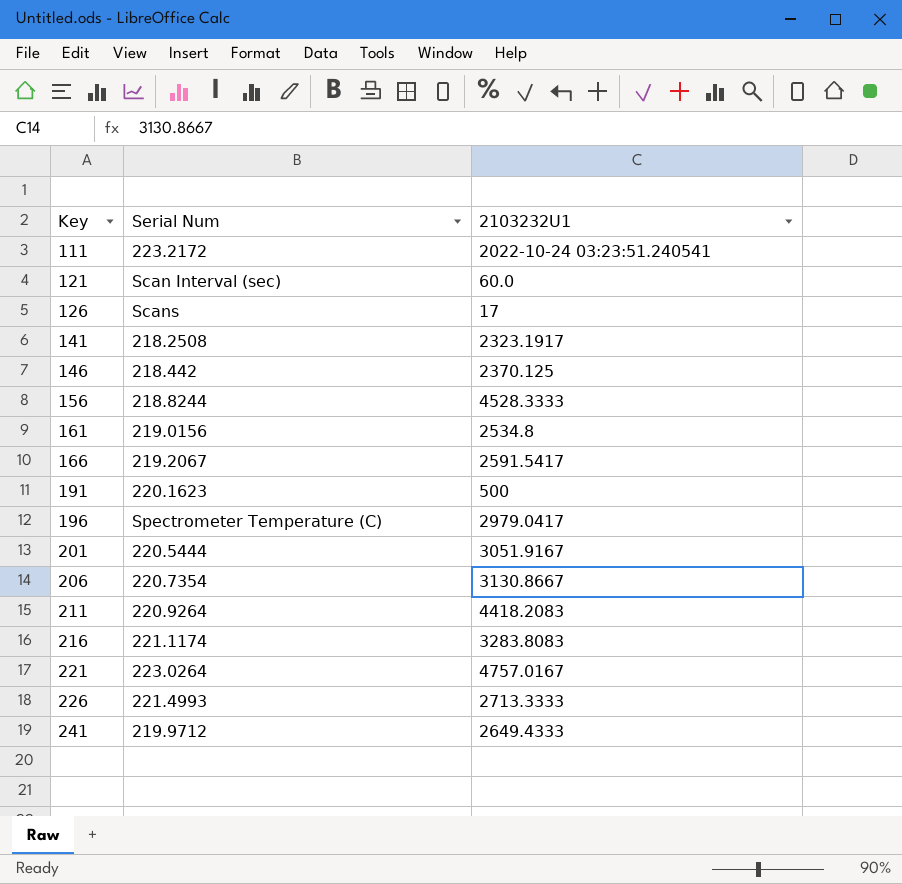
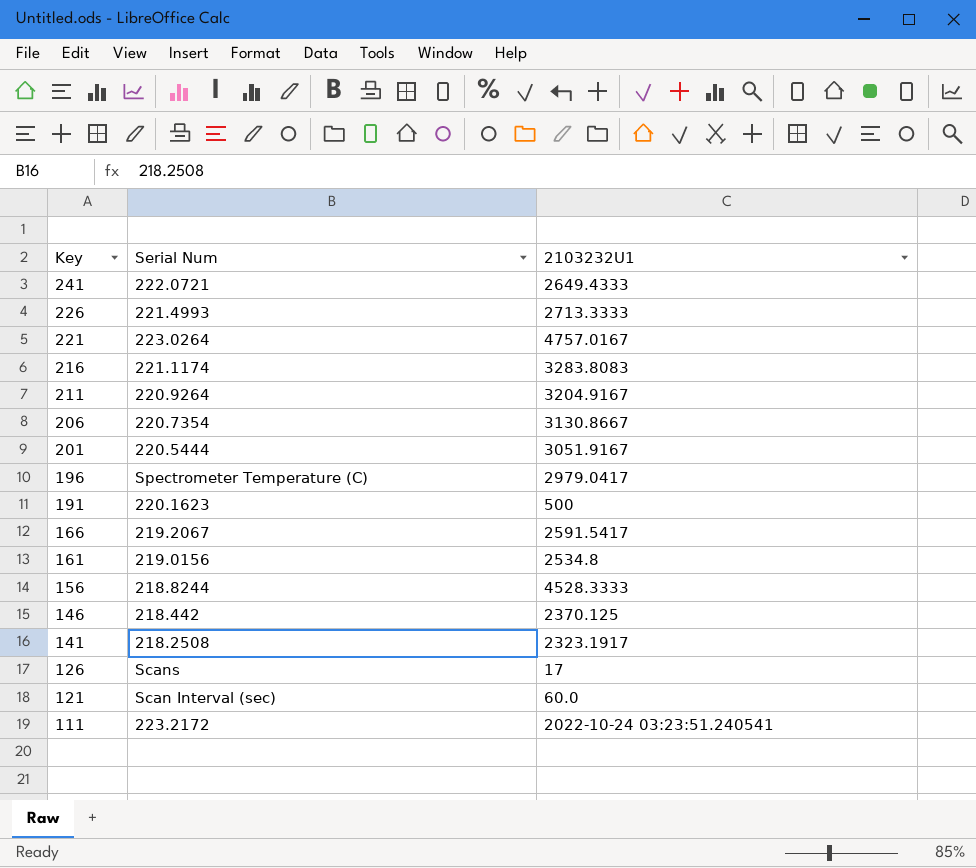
row order: Key ascending -> Key descending
241 | Serial Num: 219.9712 -> 222.0721
211 | 2103232U1: 4418.2083 -> 3204.9167

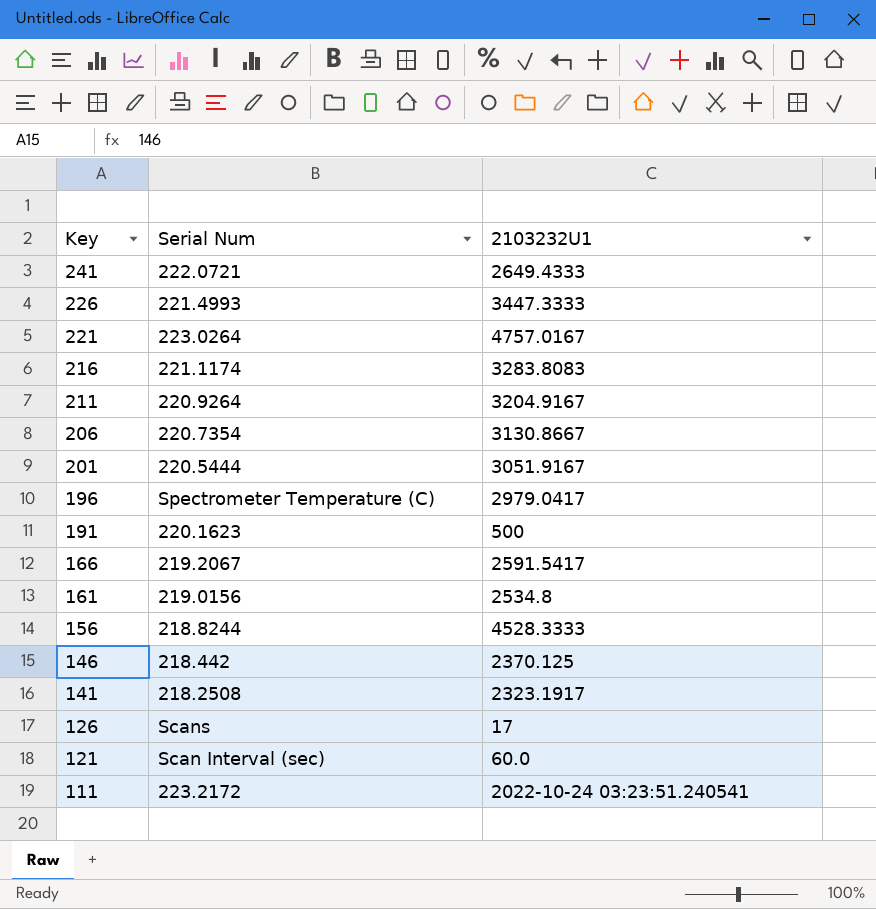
226 | 2103232U1: 2713.3333 -> 3447.3333

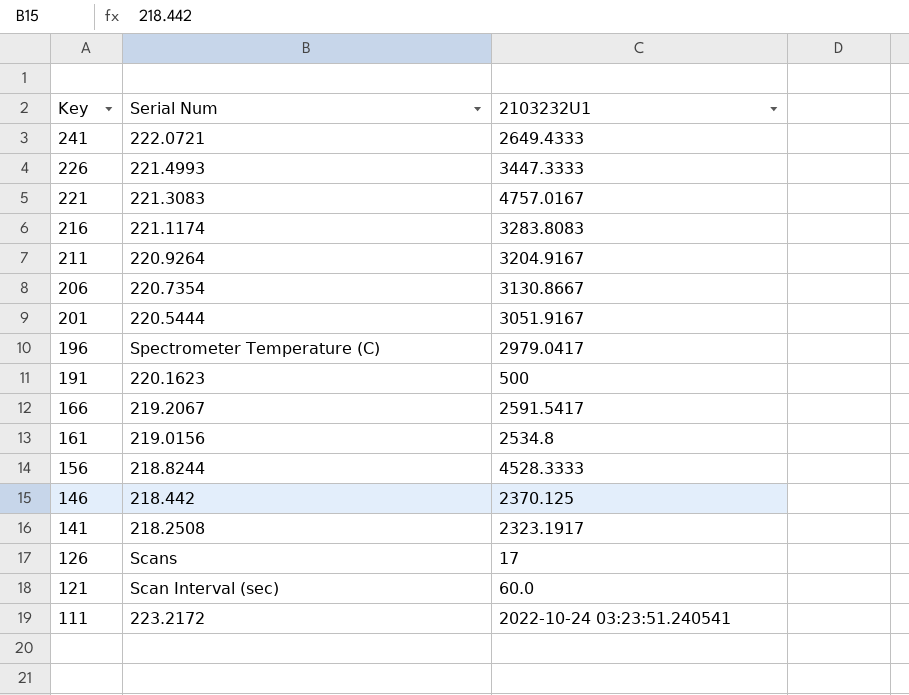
221 | Serial Num: 223.0264 -> 221.3083

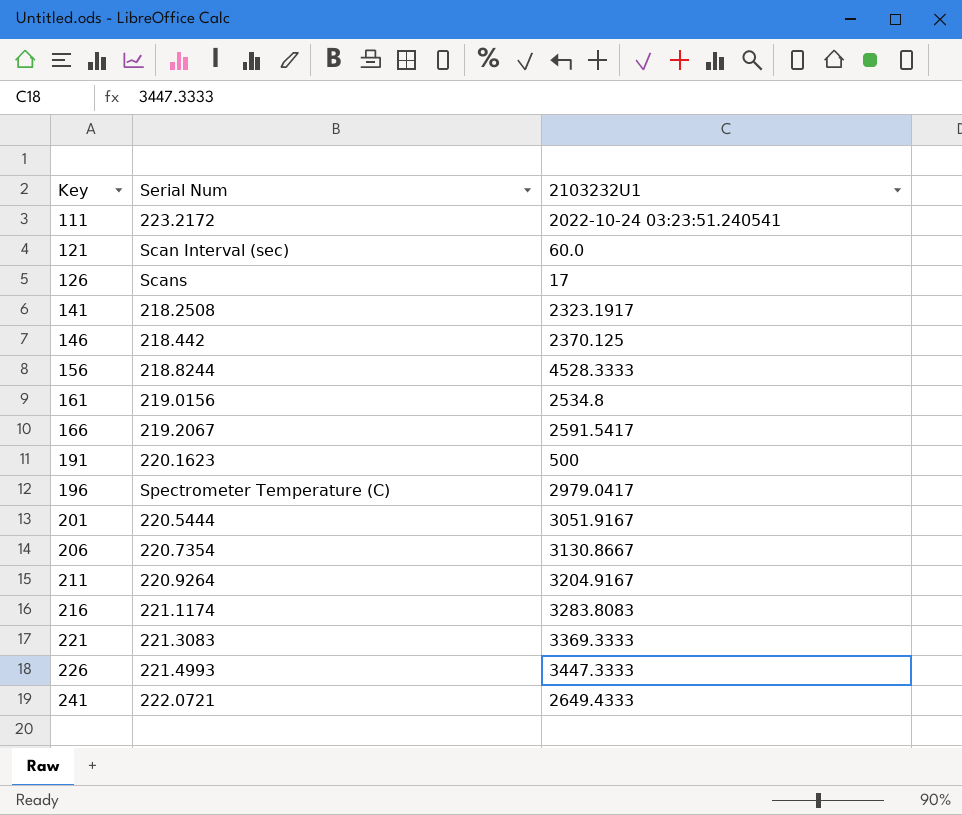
row order: Key descending -> Key ascending
221 | 2103232U1: 4757.0167 -> 3369.3333

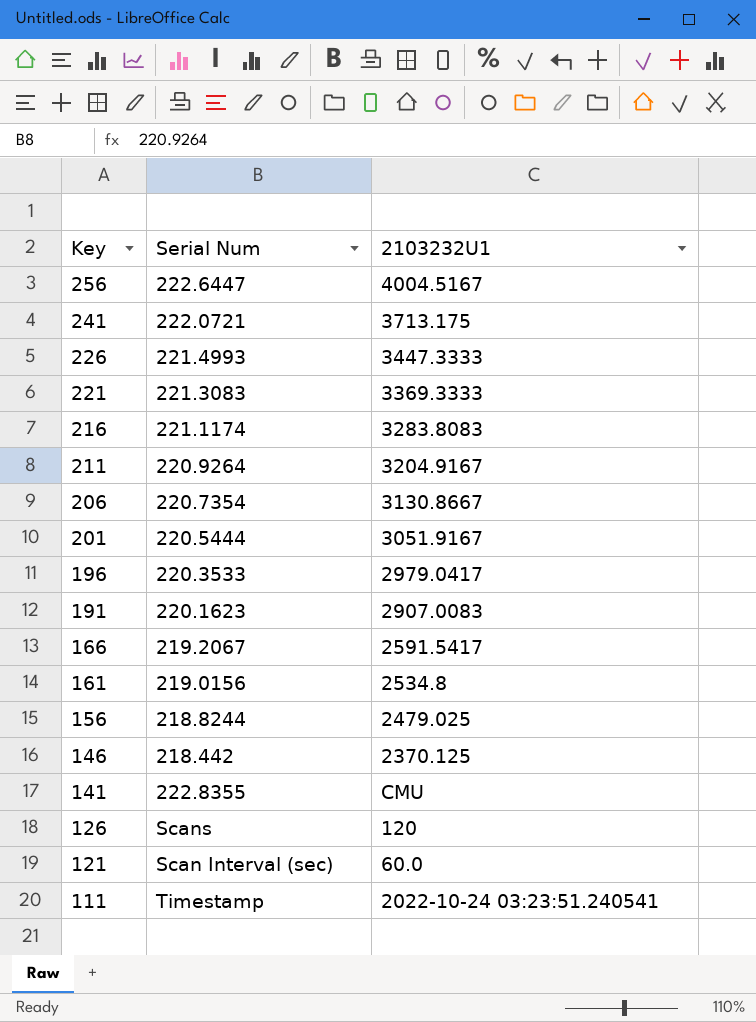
row order: Key ascending -> Key descending
row 256: none -> 222.6447 | 4004.5167
241 | 2103232U1: 2649.4333 -> 3713.175
196 | Serial Num: Spectrometer Temperature (C) -> 220.3533
191 | 2103232U1: 500 -> 2907.0083
156 | 2103232U1: 4528.3333 -> 2479.025
141 | Serial Num: 218.2508 -> 222.8355
141 | 2103232U1: 2323.1917 -> CMU
126 | 2103232U1: 17 -> 120
111 | Serial Num: 223.2172 -> Timestamp

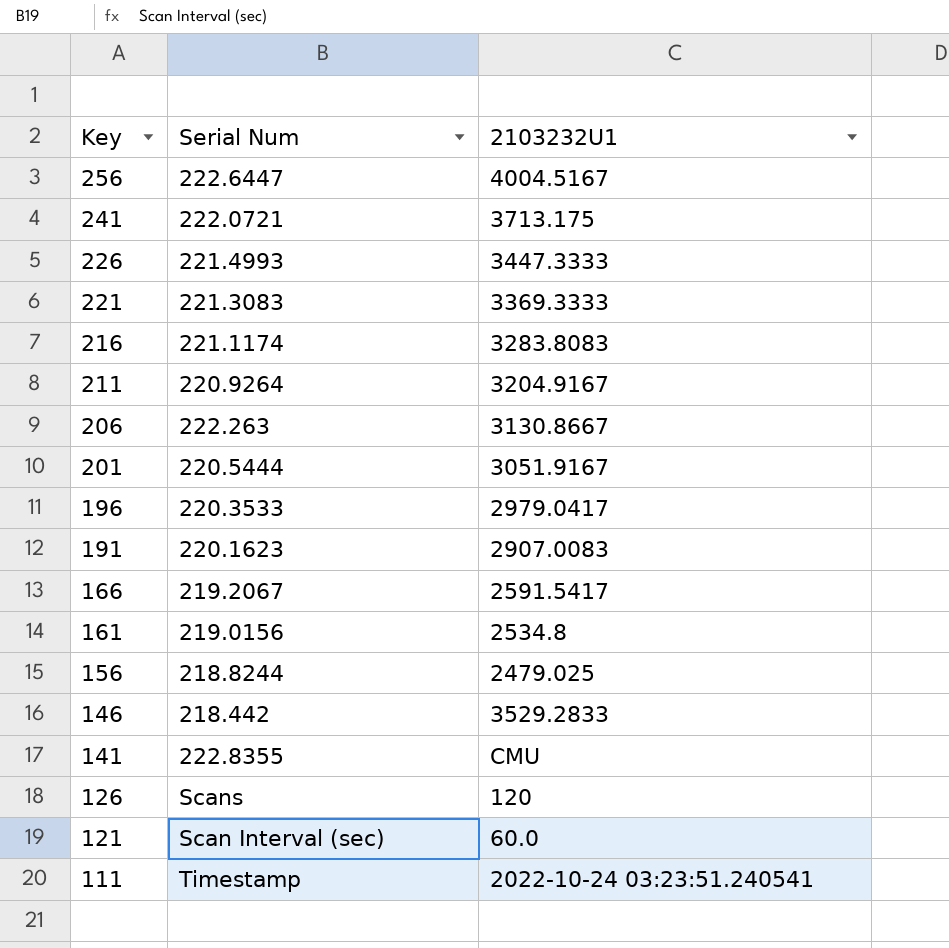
206 | Serial Num: 220.7354 -> 222.263
146 | 2103232U1: 2370.125 -> 3529.2833

